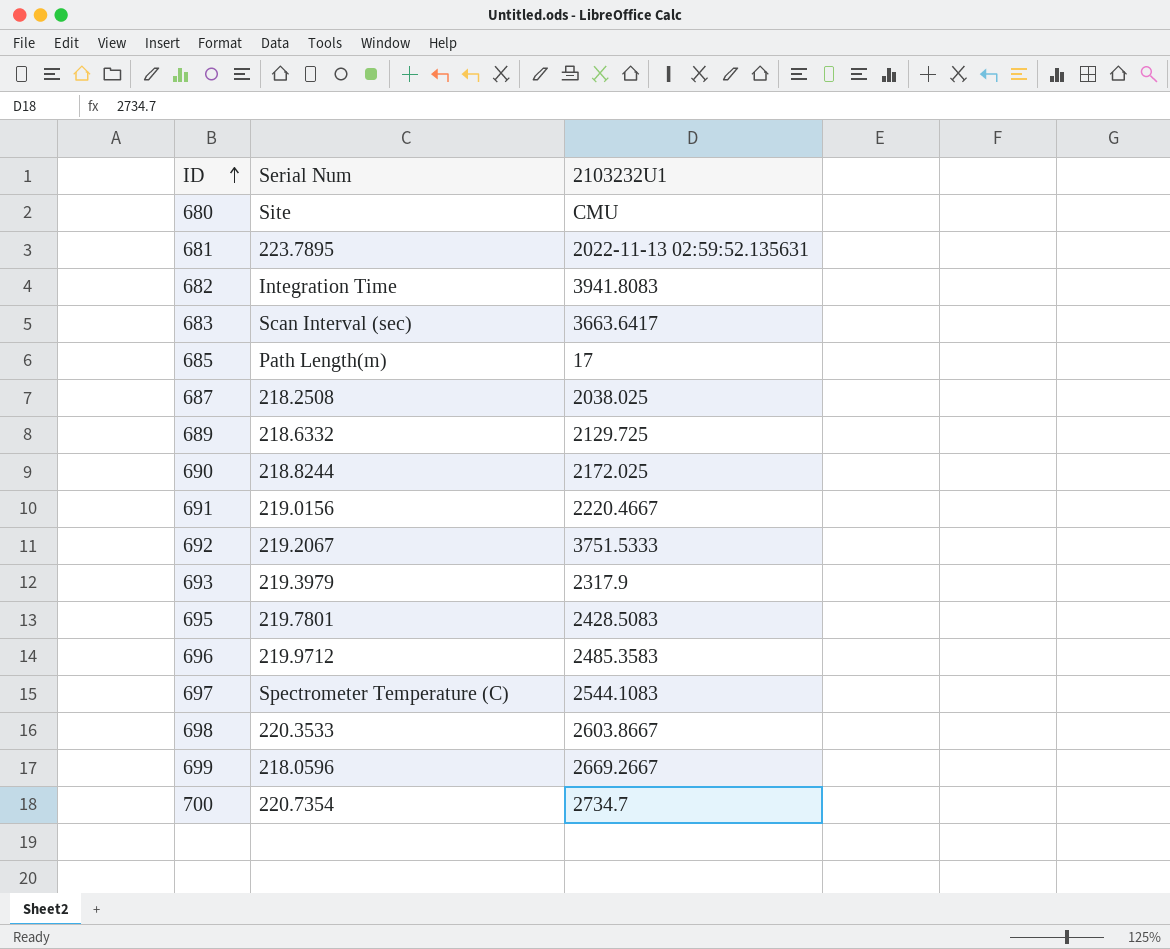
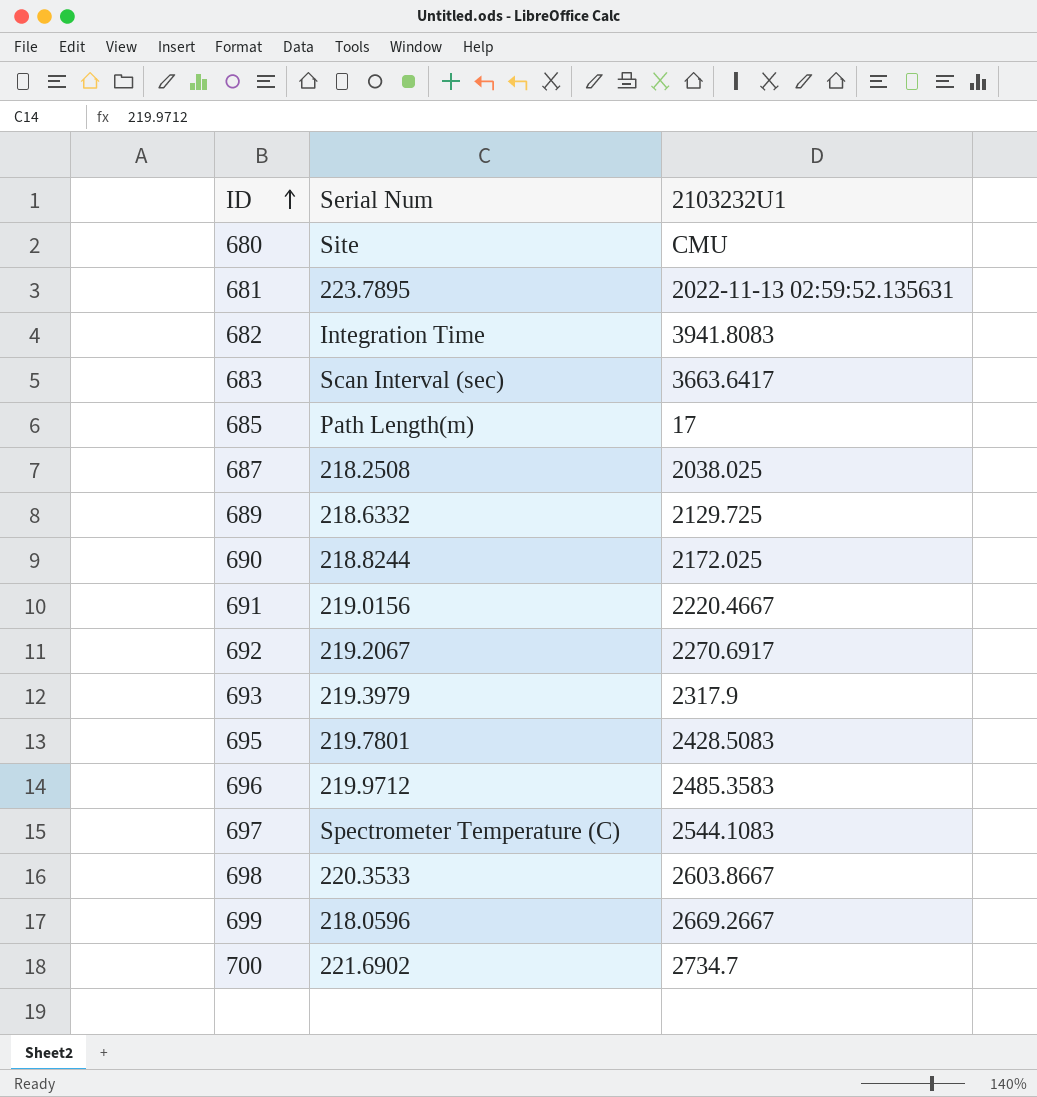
692 | 2103232U1: 3751.5333 -> 2270.6917
700 | Serial Num: 220.7354 -> 221.6902

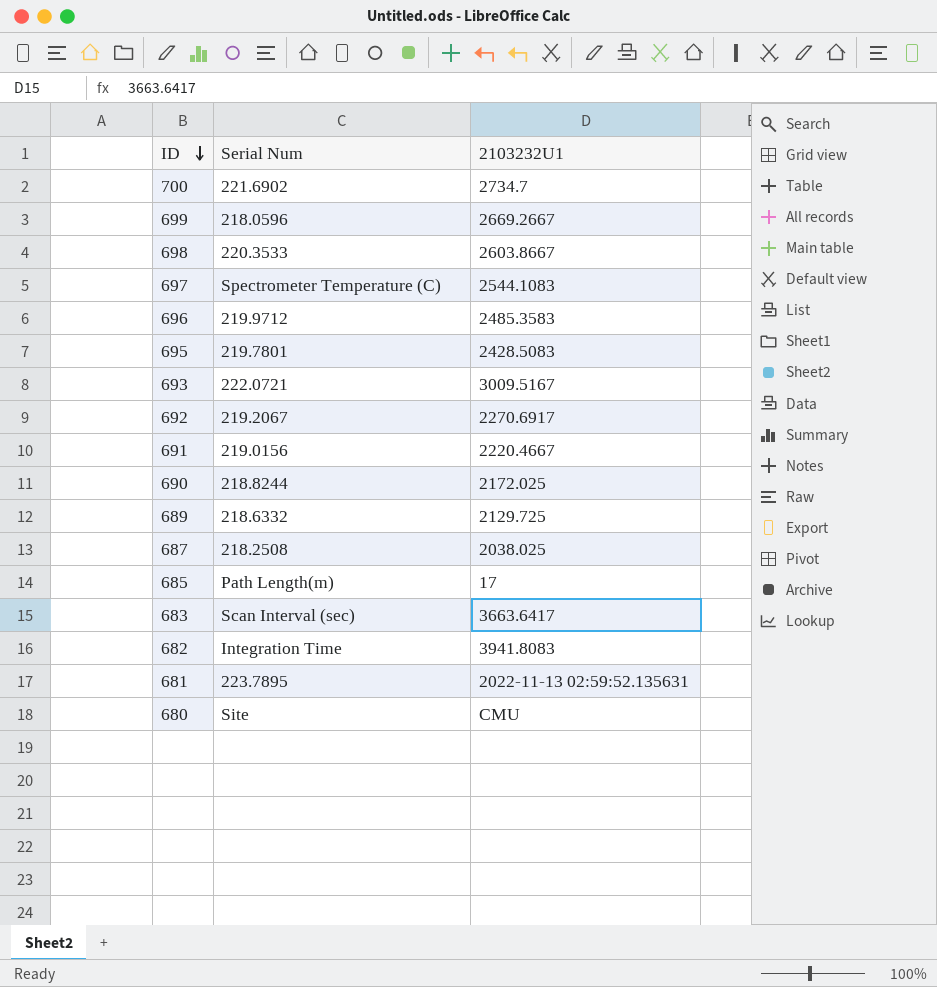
row order: ID ascending -> ID descending
693 | Serial Num: 219.3979 -> 222.0721
693 | 2103232U1: 2317.9 -> 3009.5167

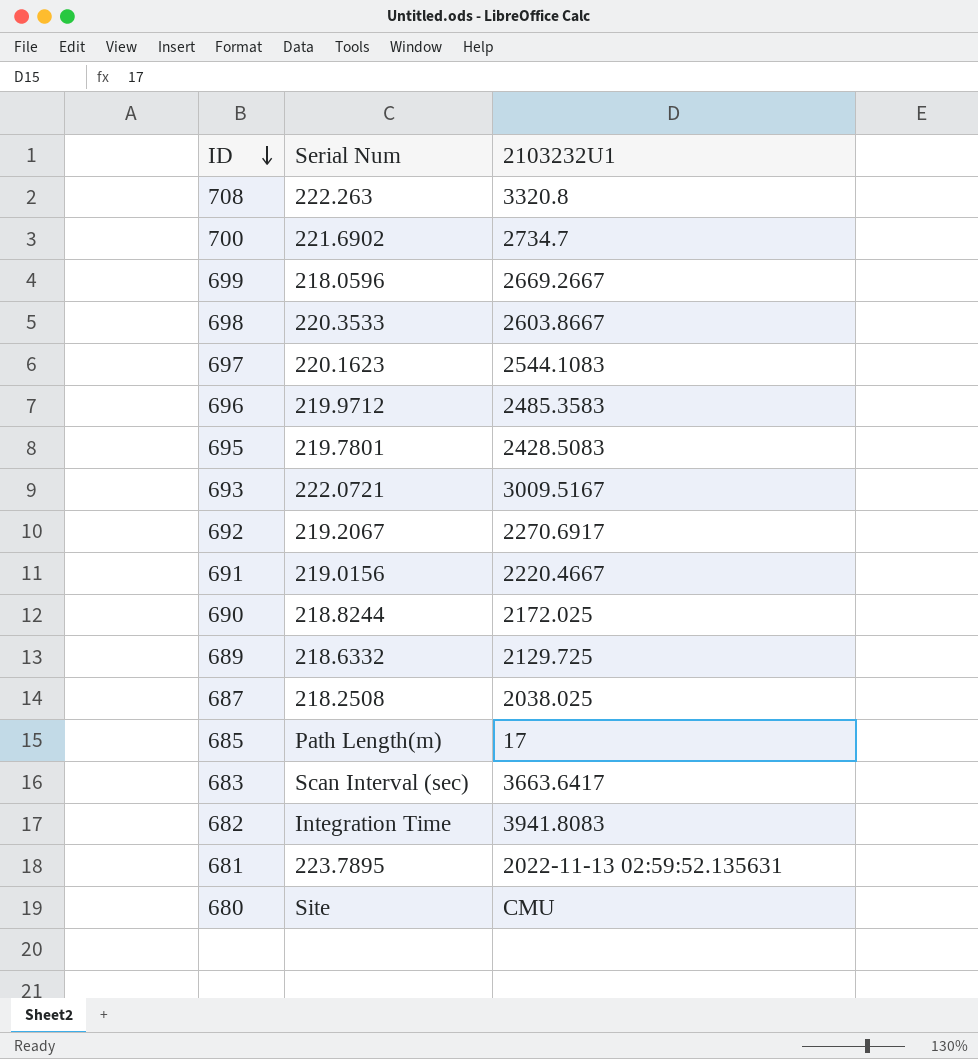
row 708: none -> 222.263 | 3320.8
697 | Serial Num: Spectrometer Temperature (C) -> 220.1623

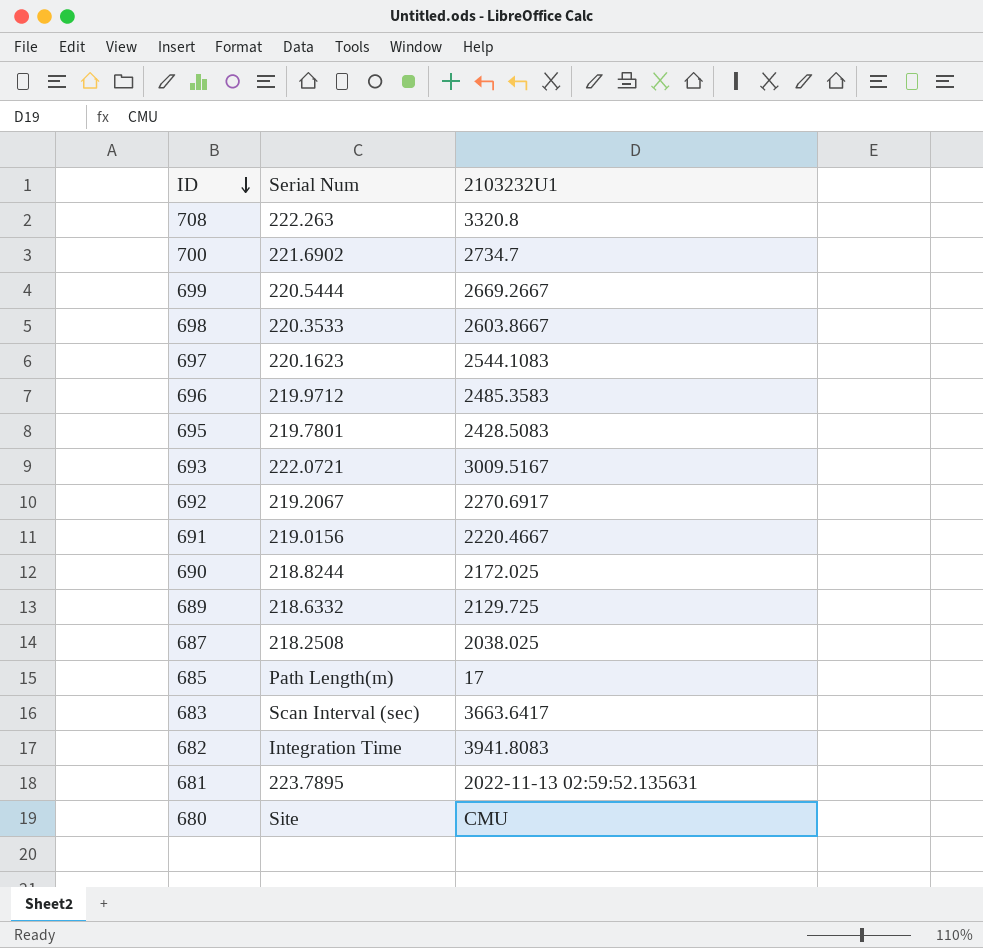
699 | Serial Num: 218.0596 -> 220.5444

